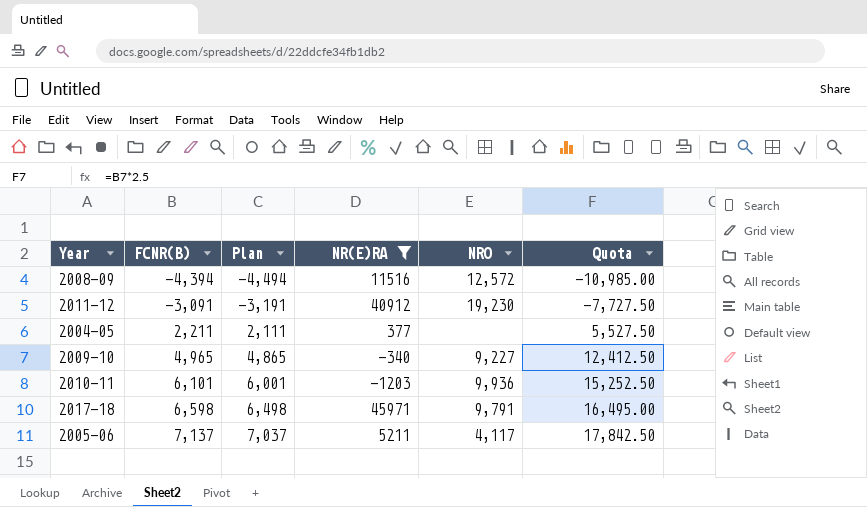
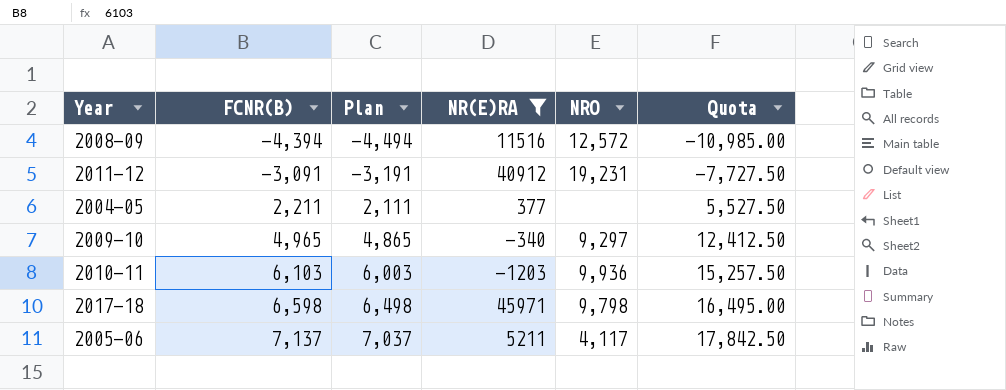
2011-12 | NRO: 19,230 -> 19,231
2009-10 | NRO: 9,227 -> 9,297
2010-11 | FCNR(B): 6,101 -> 6,103
2010-11 | Plan: 6,001 -> 6,003
2010-11 | Quota: 15,252.50 -> 15,257.50
2017-18 | NRO: 9,791 -> 9,798

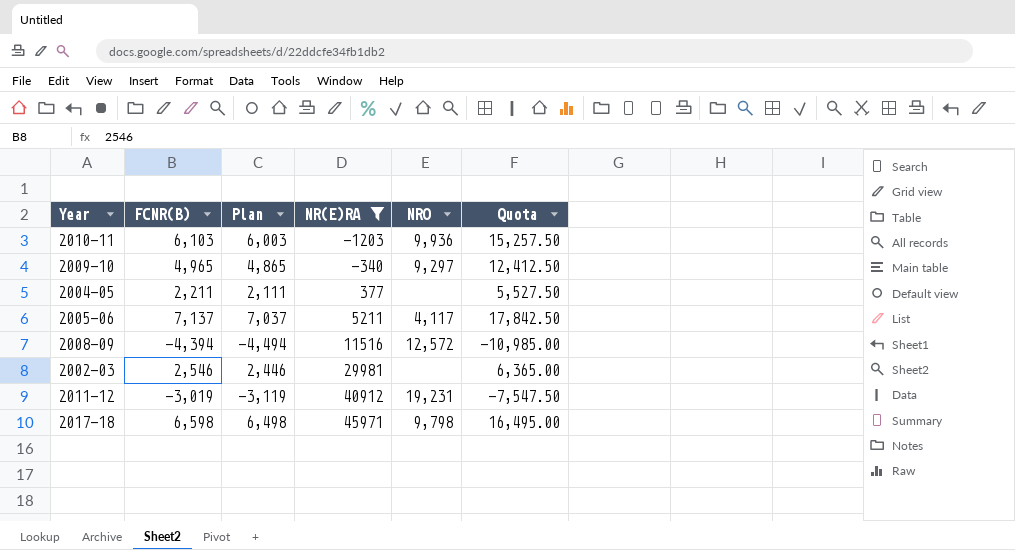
row order: FCNR(B) ascending -> NR(E)RA ascending
row 2002-03: none -> 2,546 | 2,446 | 29981 | none | 6,365.00
2011-12 | FCNR(B): -3,091 -> -3,019
2011-12 | Plan: -3,191 -> -3,119
2011-12 | Quota: -7,727.50 -> -7,547.50

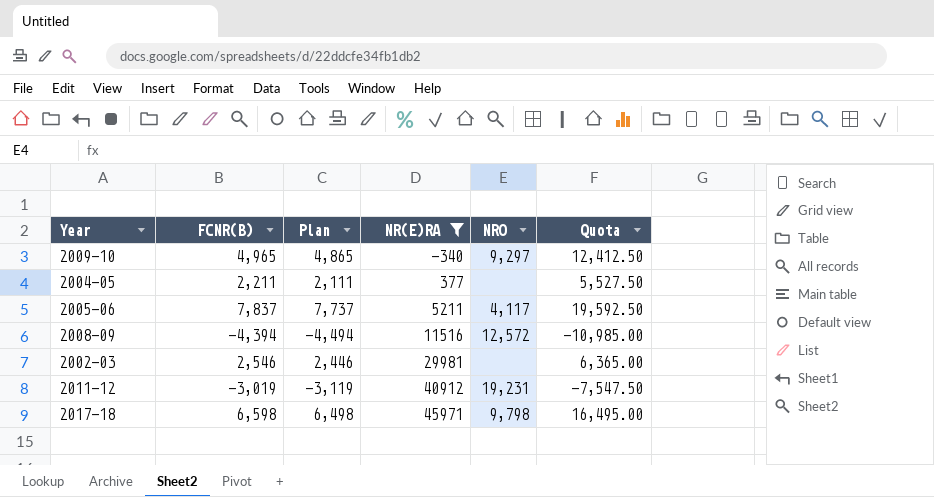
row 2010-11: 6,103 | 6,003 | -1203 | 9,936 | 15,257.50 -> none
2005-06 | FCNR(B): 7,137 -> 7,837
2005-06 | Plan: 7,037 -> 7,737
2005-06 | Quota: 17,842.50 -> 19,592.50

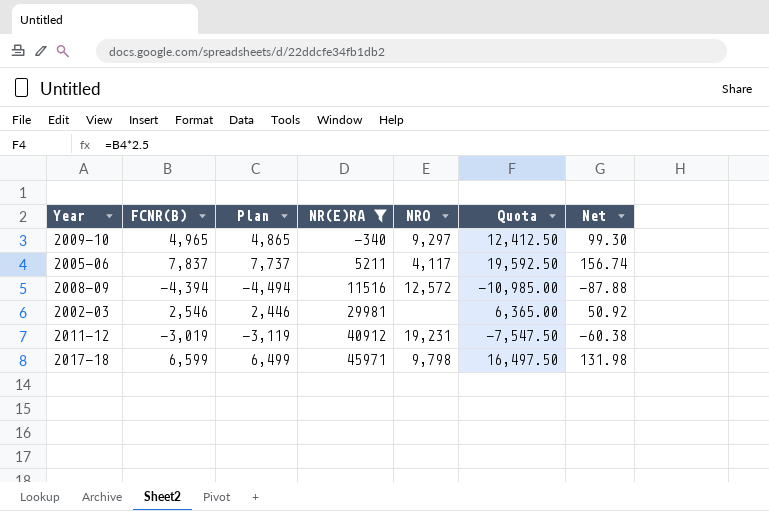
column Net | formula: none -> [FCNR(B)] * 0.02
row 2004-05: 2,211 | 2,111 | 377 | none | 5,527.50 -> none
2017-18 | FCNR(B): 6,598 -> 6,599
2017-18 | Plan: 6,498 -> 6,499
2017-18 | Quota: 16,495.00 -> 16,497.50

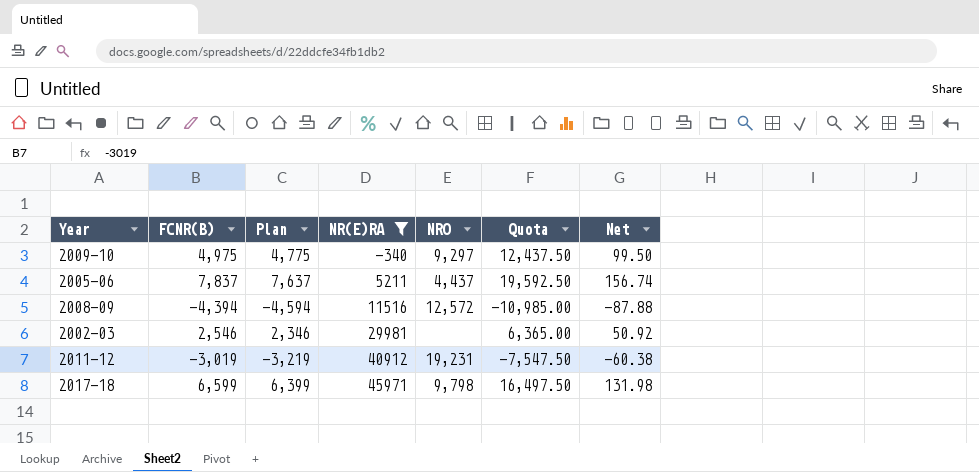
column Plan | formula: [FCNR(B)] - 100 -> [FCNR(B)] - 200
2009-10 | FCNR(B): 4,965 -> 4,975
2009-10 | Quota: 12,412.50 -> 12,437.50
2009-10 | Net: 99.30 -> 99.50
2005-06 | NRO: 4,117 -> 4,437

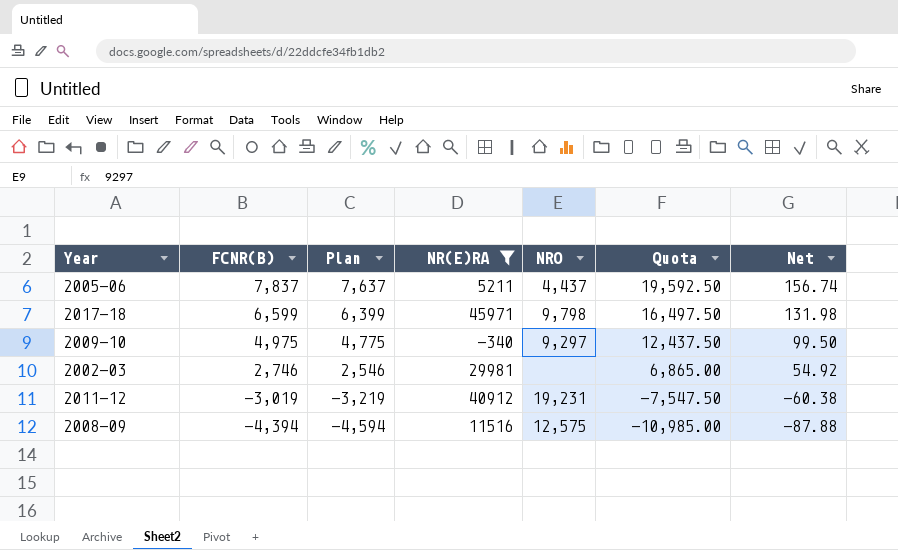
row order: NR(E)RA ascending -> FCNR(B) descending
2002-03 | FCNR(B): 2,546 -> 2,746
2002-03 | Plan: 2,346 -> 2,546
2002-03 | Quota: 6,365.00 -> 6,865.00
2002-03 | Net: 50.92 -> 54.92
2008-09 | NRO: 12,572 -> 12,575

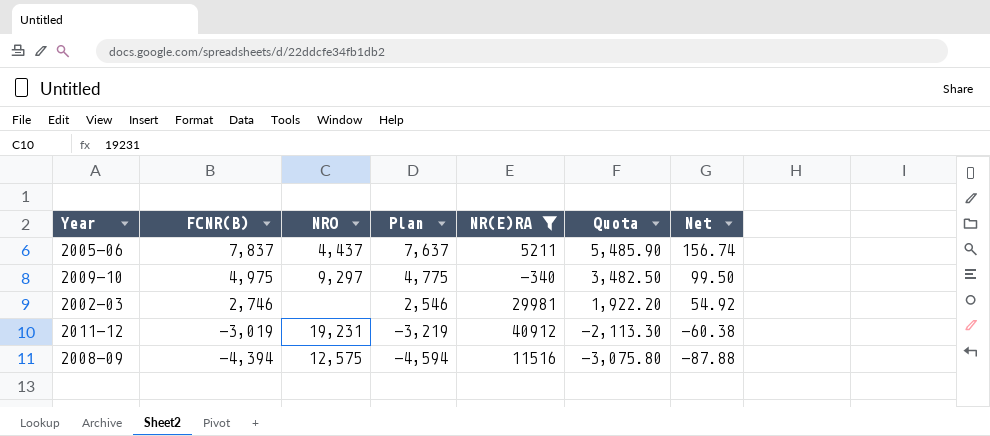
column NRO | position: 5 -> 3
column Quota | formula: [FCNR(B)] * 2.5 -> [FCNR(B)] * 0.7
row 2017-18: 6,599 | 6,399 | 45971 | 9,798 | 16,497.50 | 131.98 -> none

